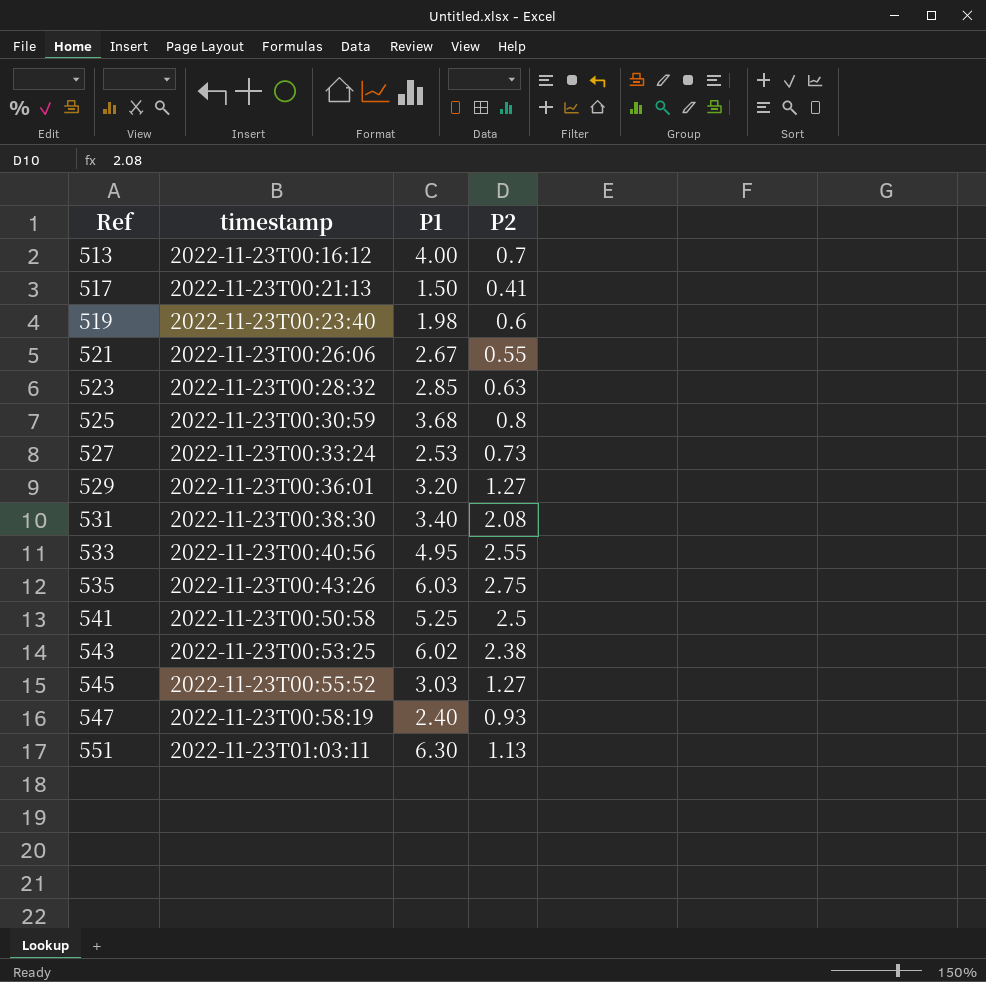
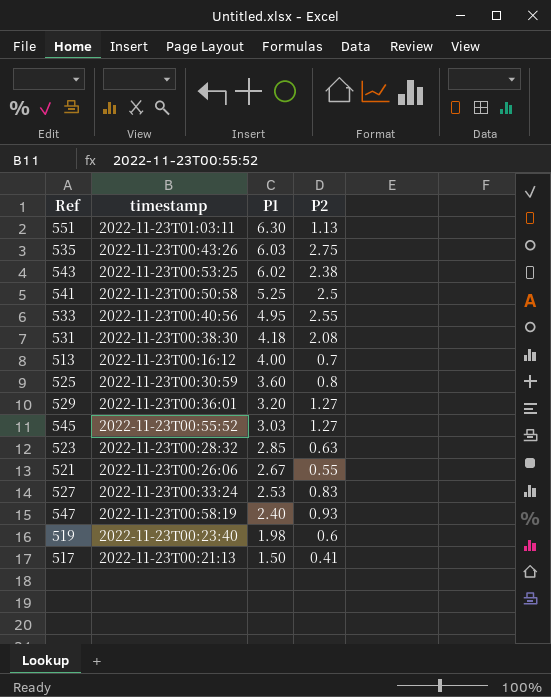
row order: Ref ascending -> P1 descending
531 | P1: 3.40 -> 4.18
525 | P1: 3.68 -> 3.60
527 | P2: 0.73 -> 0.83

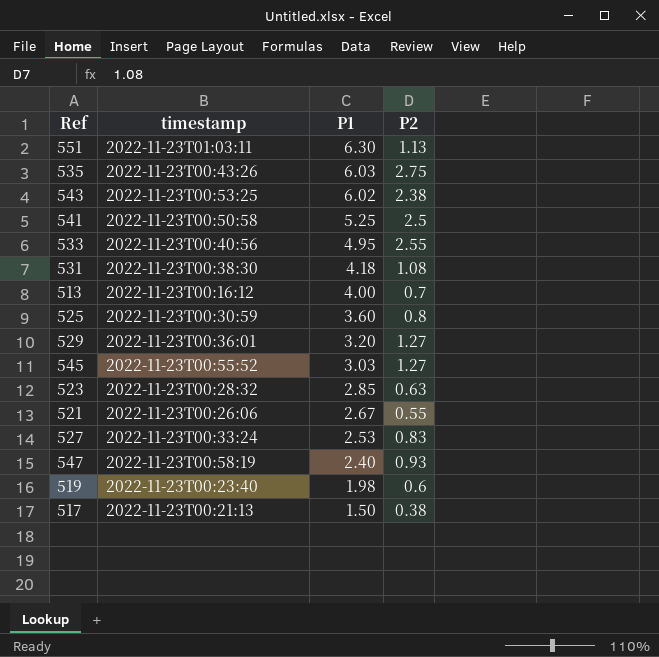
531 | P2: 2.08 -> 1.08
517 | P2: 0.41 -> 0.38

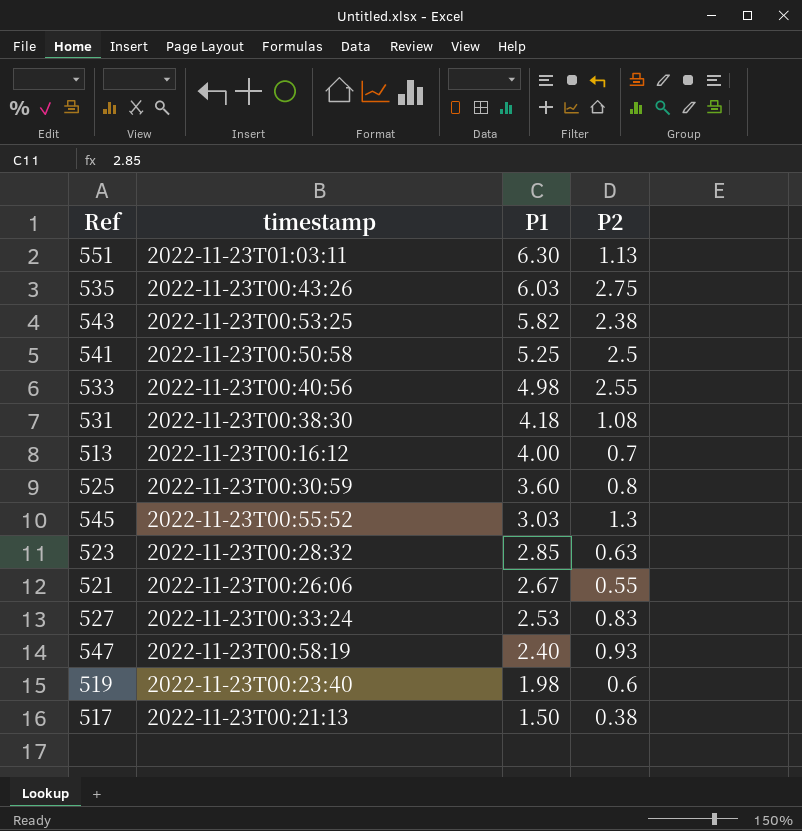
row 529: 2022-11-23T00:36:01 | 3.20 | 1.27 -> none
543 | P1: 6.02 -> 5.82
533 | P1: 4.95 -> 4.98
545 | P2: 1.27 -> 1.3

